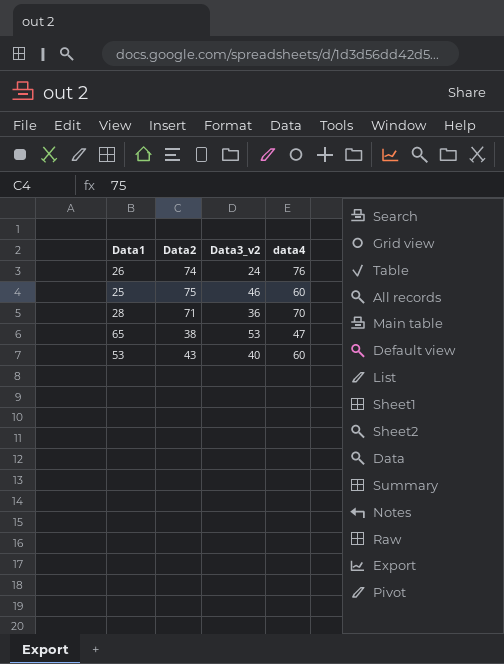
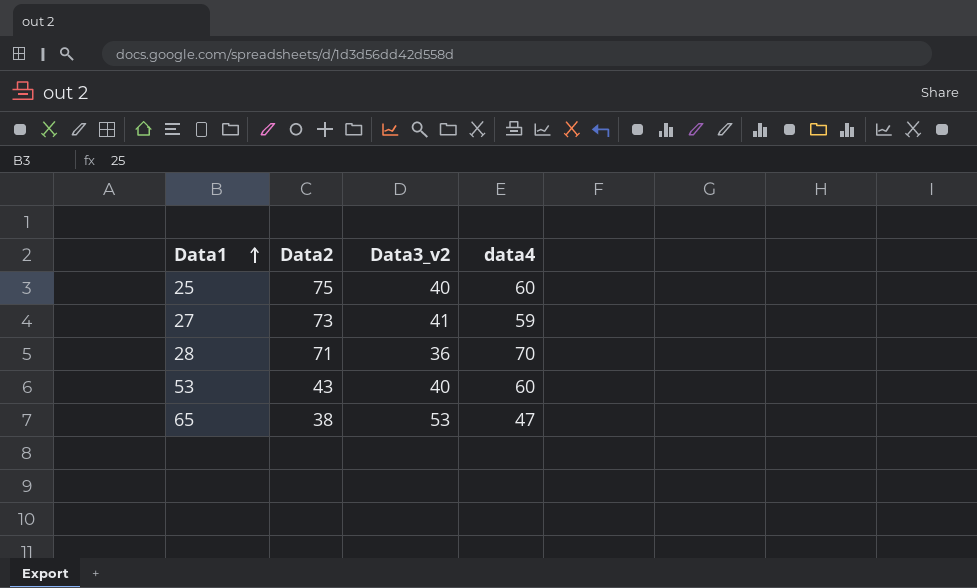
row order: none -> Data1 ascending
row 26: 74 | 24 | 76 -> none
25 | Data3_v2: 46 -> 40
row 27: none -> 73 | 41 | 59

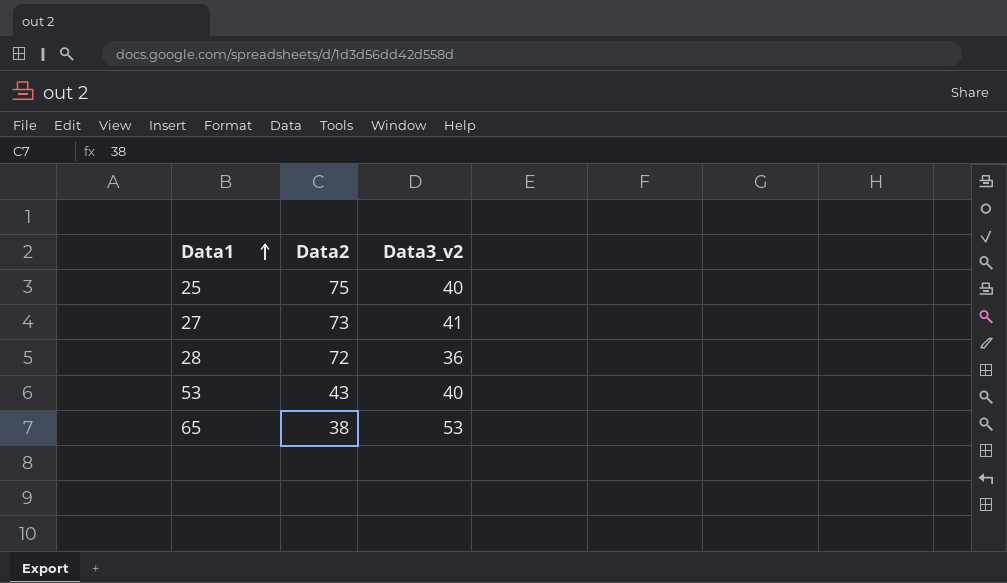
column data4 | position: 4 -> none
28 | Data2: 71 -> 72

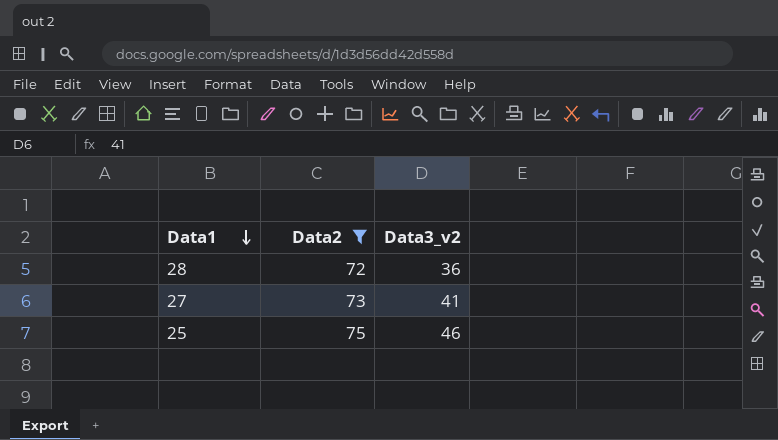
filter: none -> Data2 >= 72
row order: Data1 ascending -> Data1 descending
25 | Data3_v2: 40 -> 46

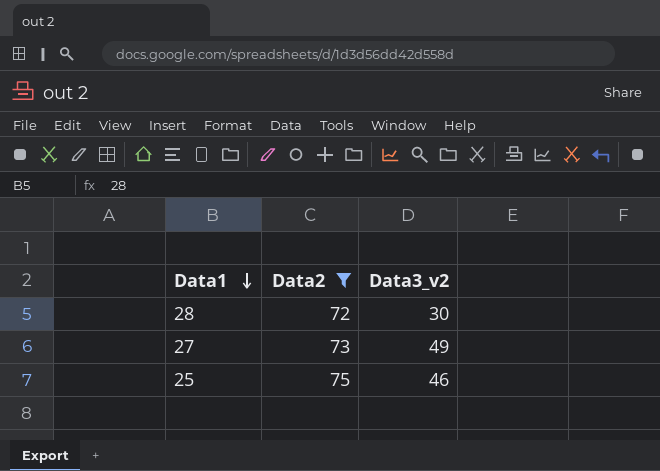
28 | Data3_v2: 36 -> 30
27 | Data3_v2: 41 -> 49

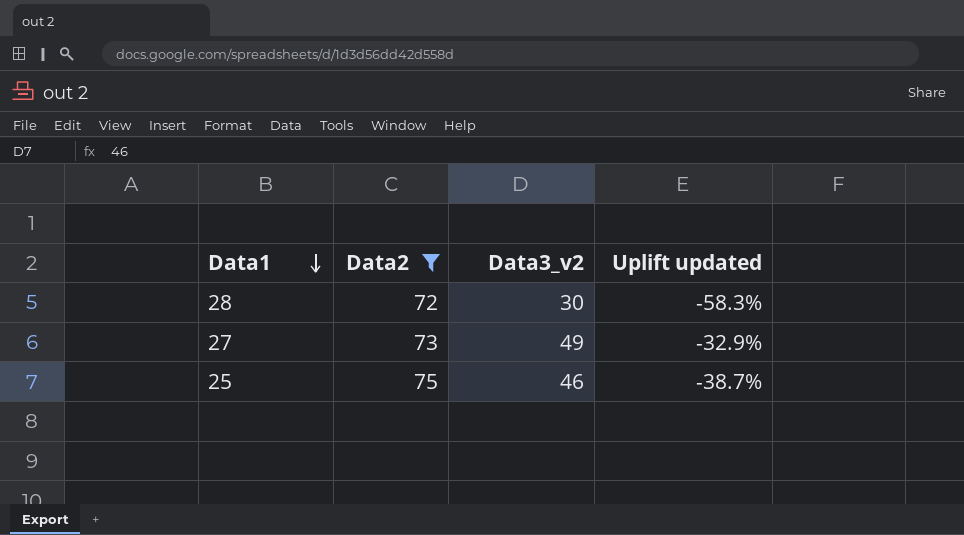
column Uplift updated | formula: none -> ([Data3_v2] - [Data2]) / [Data2]

